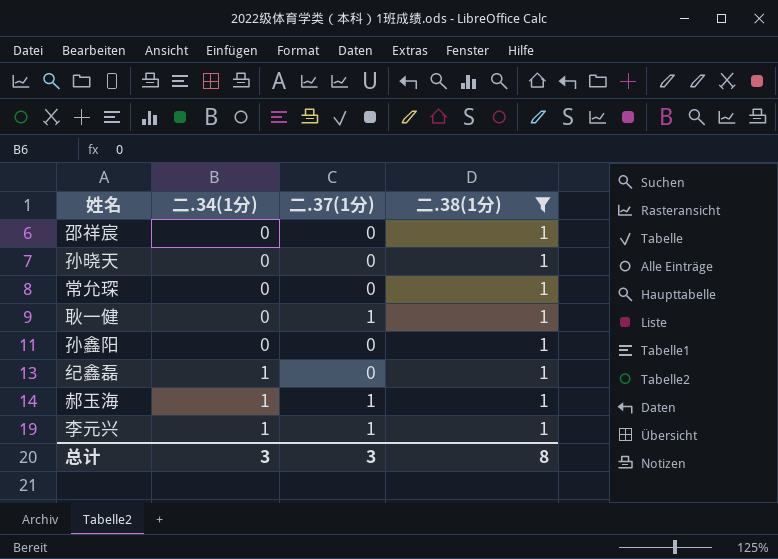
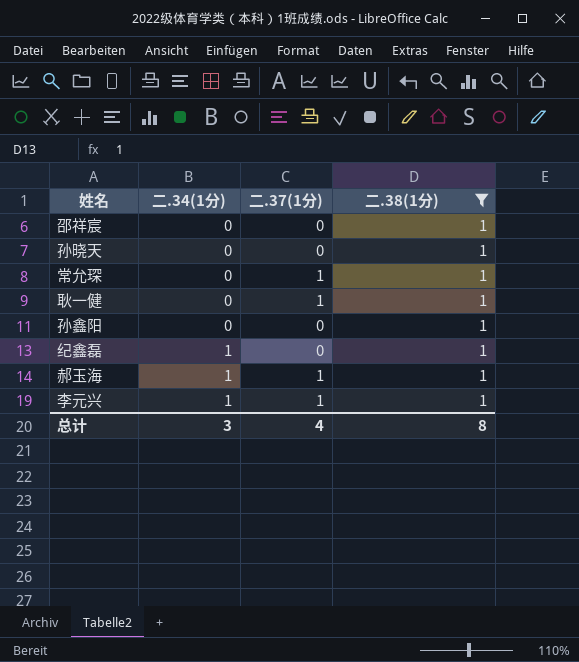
常允琛 | 二.37(1分): 0 -> 1
总计 | 二.37(1分): 3 -> 4

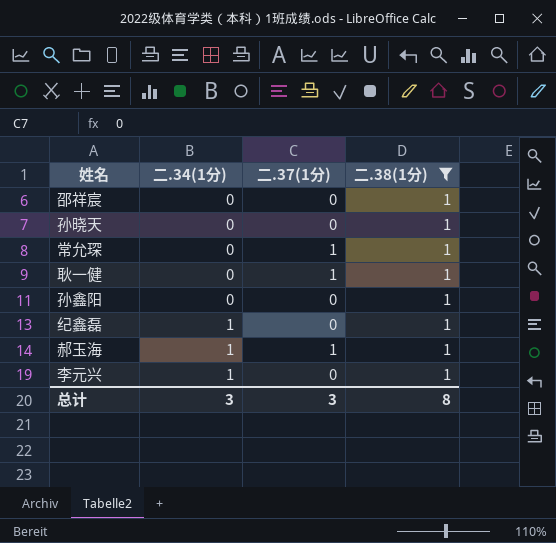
李元兴 | 二.37(1分): 1 -> 0
总计 | 二.37(1分): 4 -> 3

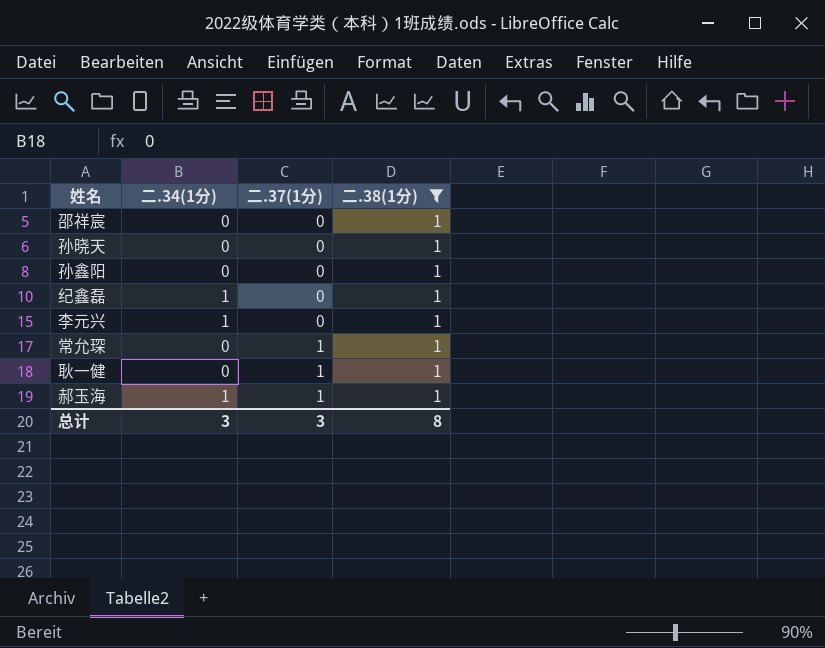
row order: 二.34(1分) ascending -> 二.37(1分) ascending

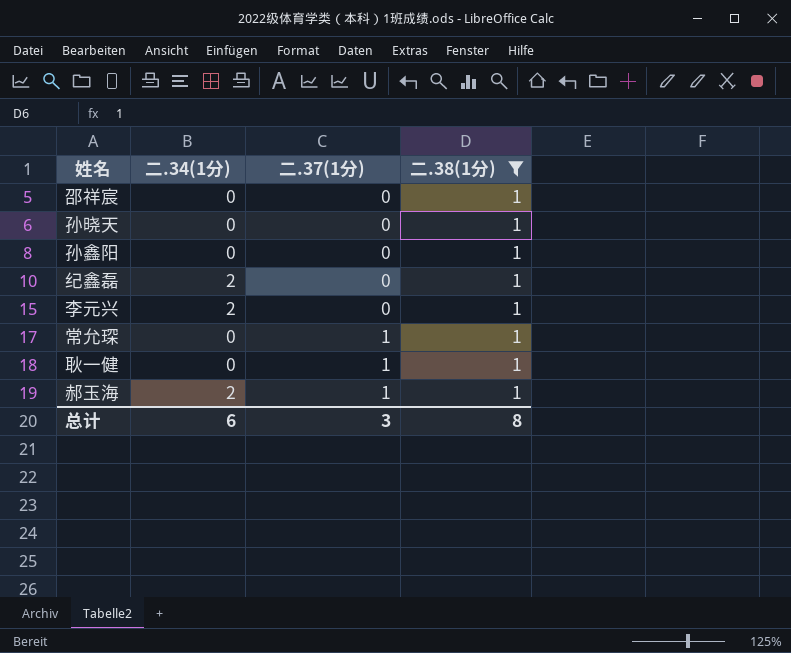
纪鑫磊 | 二.34(1分): 1 -> 2
李元兴 | 二.34(1分): 1 -> 2
郝玉海 | 二.34(1分): 1 -> 2
总计 | 二.34(1分): 3 -> 6

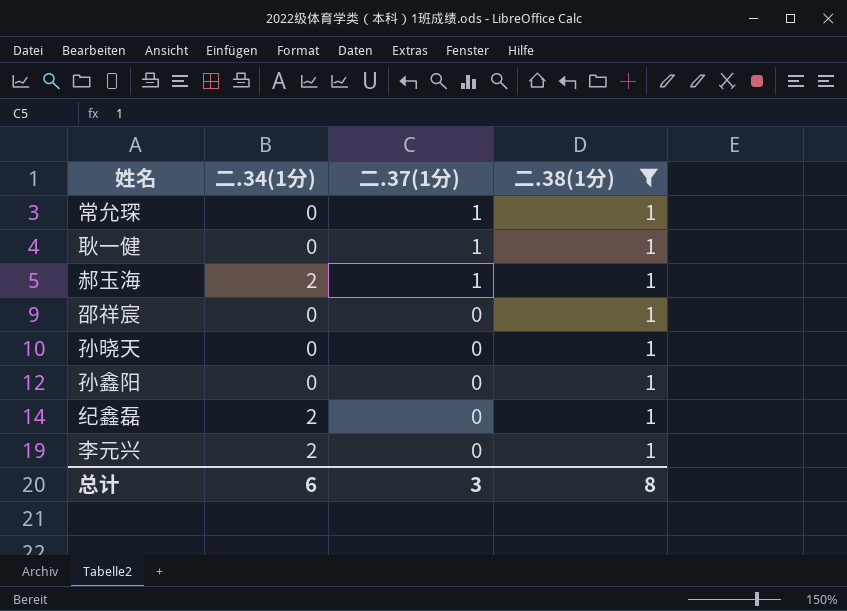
row order: 二.37(1分) ascending -> 二.37(1分) descending

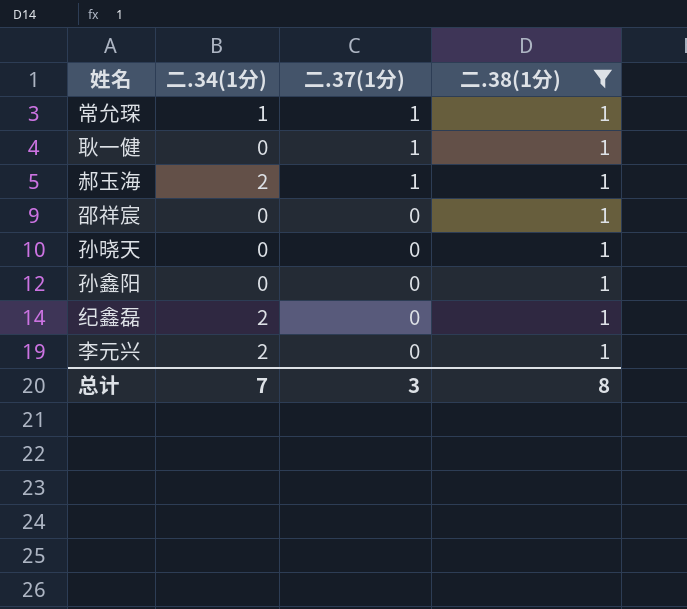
常允琛 | 二.34(1分): 0 -> 1
总计 | 二.34(1分): 6 -> 7

